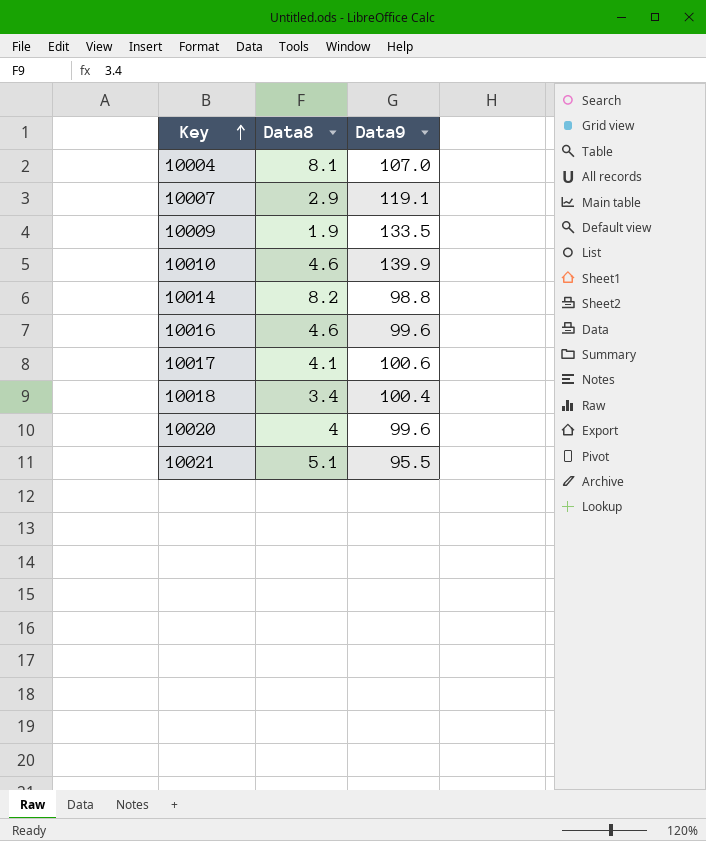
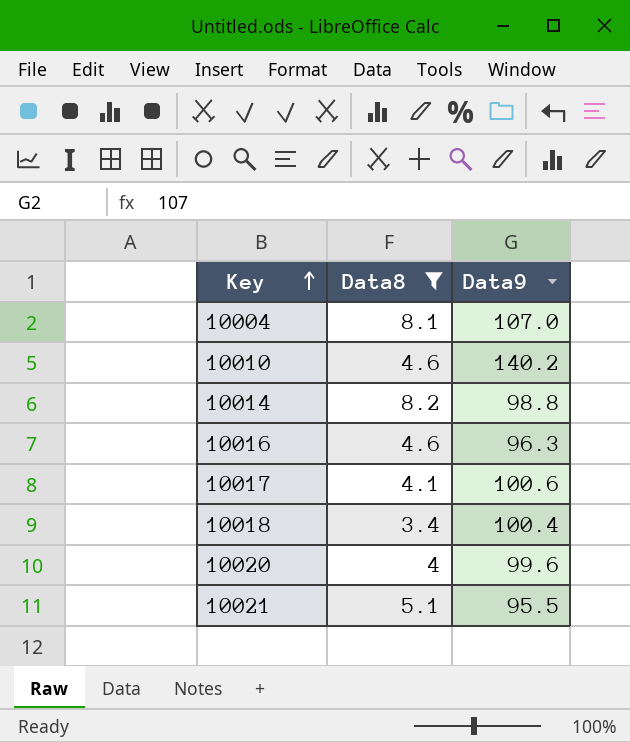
filter: none -> Data8 >= 3.4
10010 | Data9: 139.9 -> 140.2
10016 | Data9: 99.6 -> 96.3

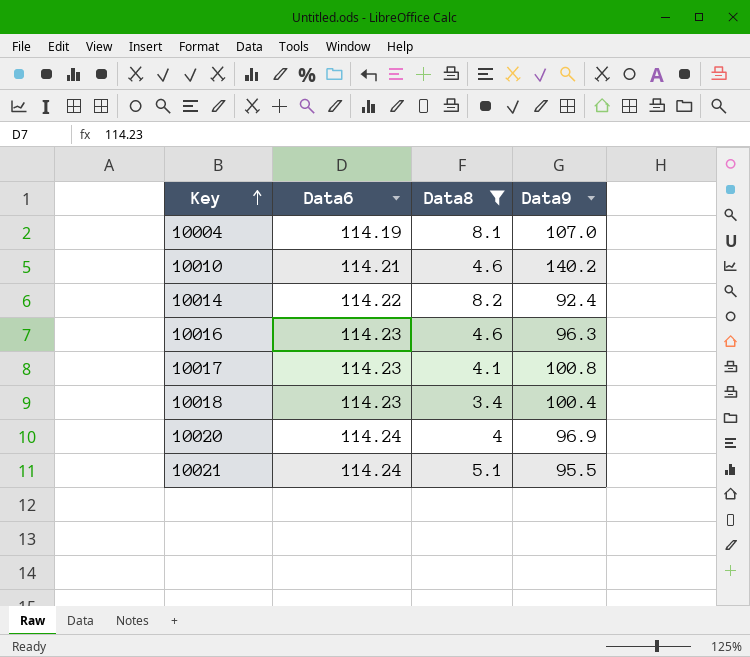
column Data6 | position: none -> 2
10014 | Data9: 98.8 -> 92.4
10017 | Data9: 100.6 -> 100.8
10020 | Data9: 99.6 -> 96.9

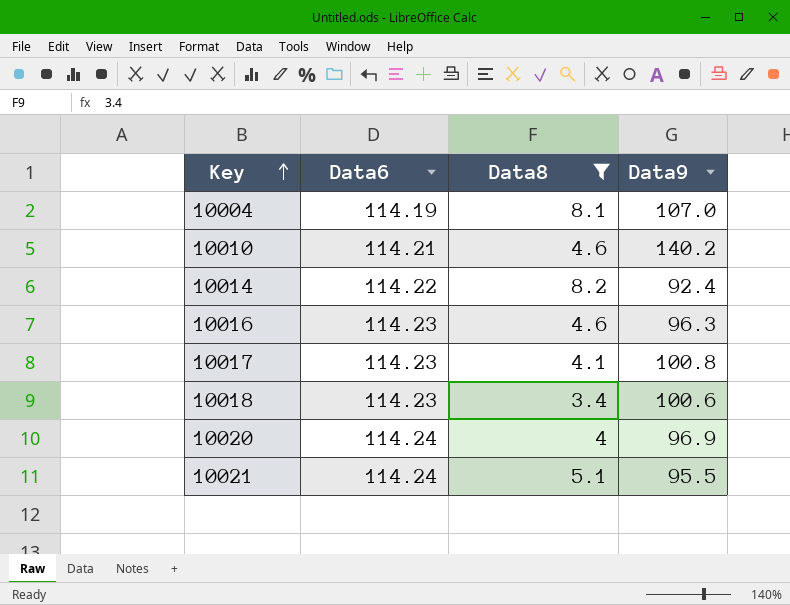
10018 | Data9: 100.4 -> 100.6

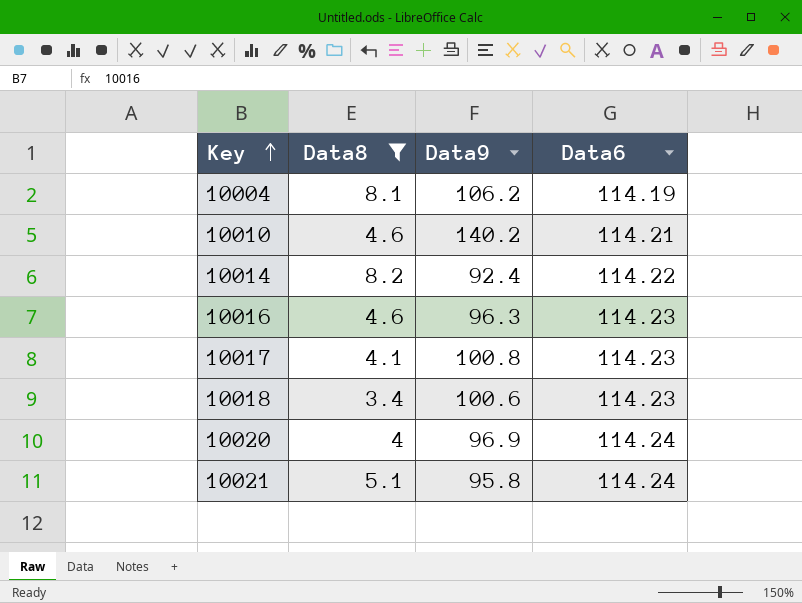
column Data6 | position: 2 -> 4
10004 | Data9: 107.0 -> 106.2
10021 | Data9: 95.5 -> 95.8

